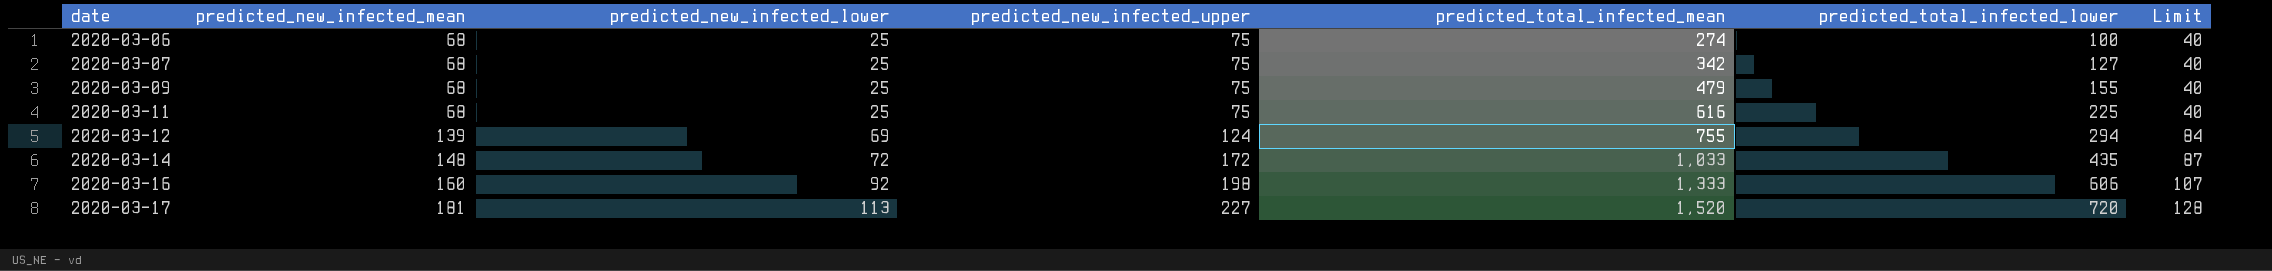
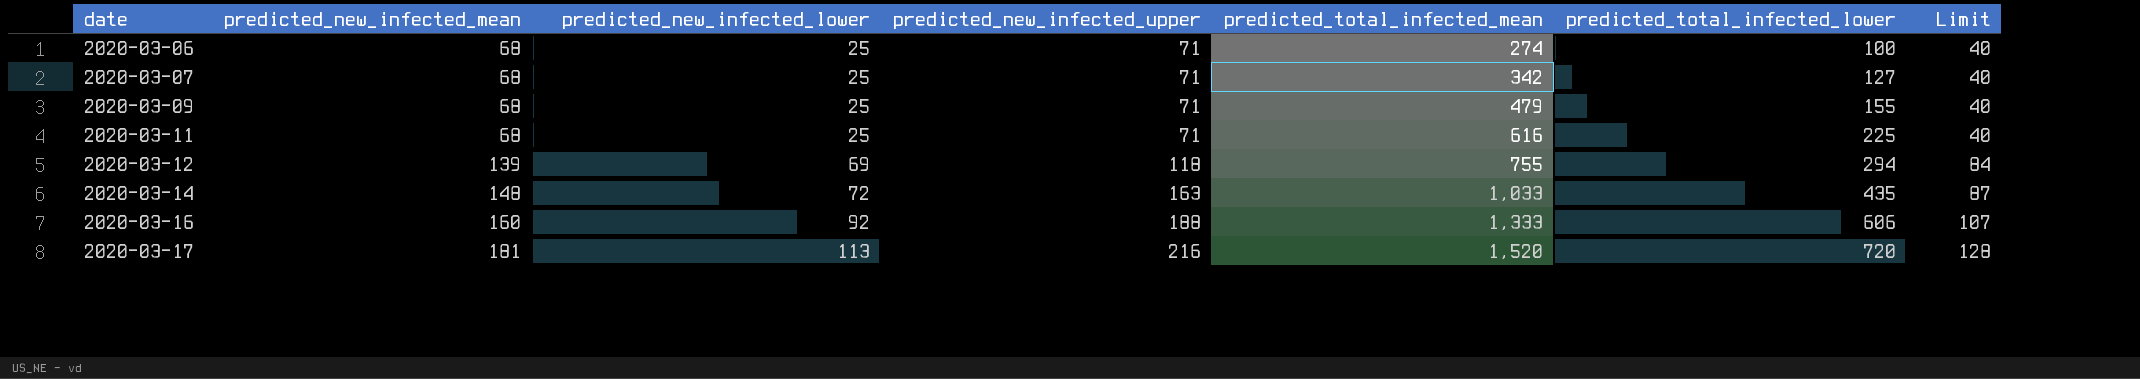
2020-03-06 | predicted_new_infected_upper: 75 -> 71
2020-03-07 | predicted_new_infected_upper: 75 -> 71
2020-03-09 | predicted_new_infected_upper: 75 -> 71
2020-03-11 | predicted_new_infected_upper: 75 -> 71
2020-03-12 | predicted_new_infected_upper: 124 -> 118
2020-03-14 | predicted_new_infected_upper: 172 -> 163
2020-03-16 | predicted_new_infected_upper: 198 -> 188
2020-03-17 | predicted_new_infected_upper: 227 -> 216

